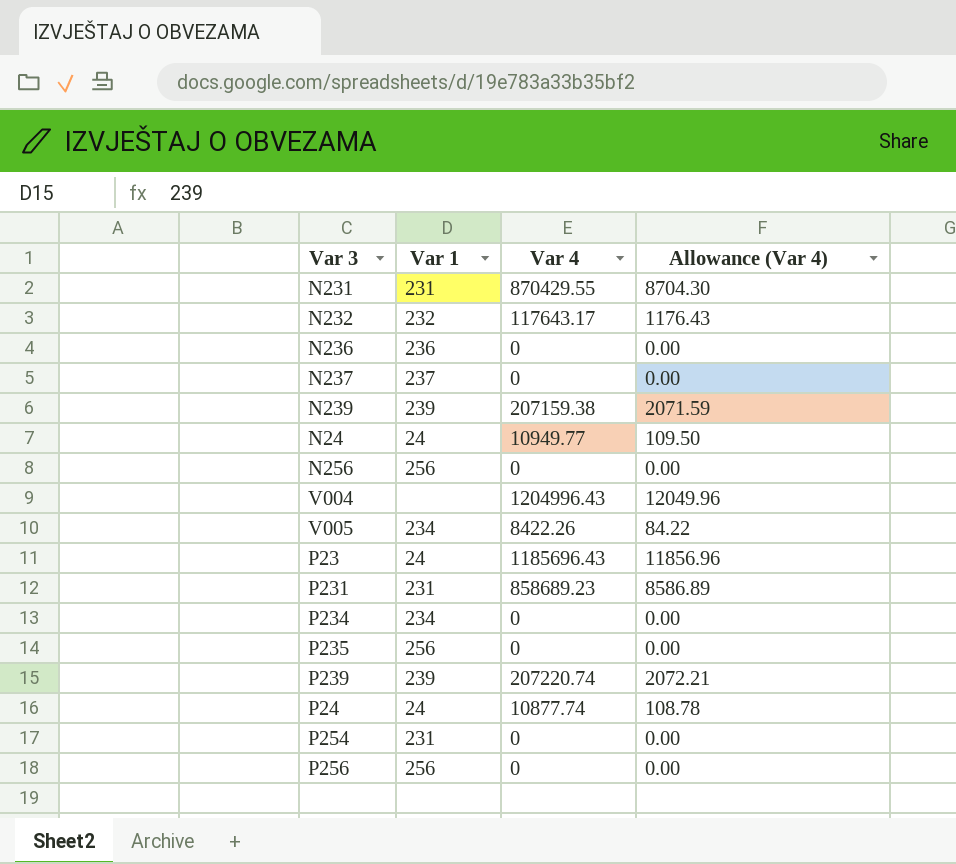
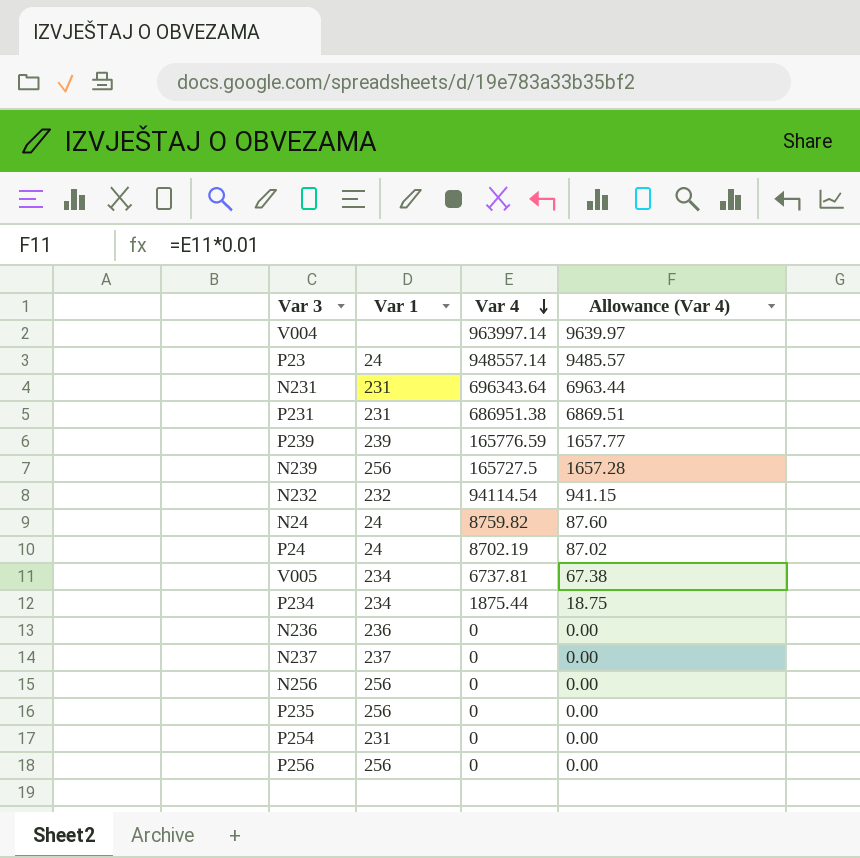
row order: none -> Var 4 descending
V004 | Var 4: 1204996.43 -> 963997.14
V004 | Allowance (Var 4): 12049.96 -> 9639.97
P23 | Var 4: 1185696.43 -> 948557.14
P23 | Allowance (Var 4): 11856.96 -> 9485.57
N231 | Var 4: 870429.55 -> 696343.64
N231 | Allowance (Var 4): 8704.30 -> 6963.44
P231 | Var 4: 858689.23 -> 686951.38
P231 | Allowance (Var 4): 8586.89 -> 6869.51
P239 | Var 4: 207220.74 -> 165776.59
P239 | Allowance (Var 4): 2072.21 -> 1657.77
N239 | Var 1: 239 -> 256
N239 | Var 4: 207159.38 -> 165727.5
N239 | Allowance (Var 4): 2071.59 -> 1657.28
N232 | Var 4: 117643.17 -> 94114.54
N232 | Allowance (Var 4): 1176.43 -> 941.15
N24 | Var 4: 10949.77 -> 8759.82
N24 | Allowance (Var 4): 109.50 -> 87.60
P24 | Var 4: 10877.74 -> 8702.19
P24 | Allowance (Var 4): 108.78 -> 87.02
V005 | Var 4: 8422.26 -> 6737.81
V005 | Allowance (Var 4): 84.22 -> 67.38
P234 | Var 4: 0 -> 1875.44
P234 | Allowance (Var 4): 0.00 -> 18.75

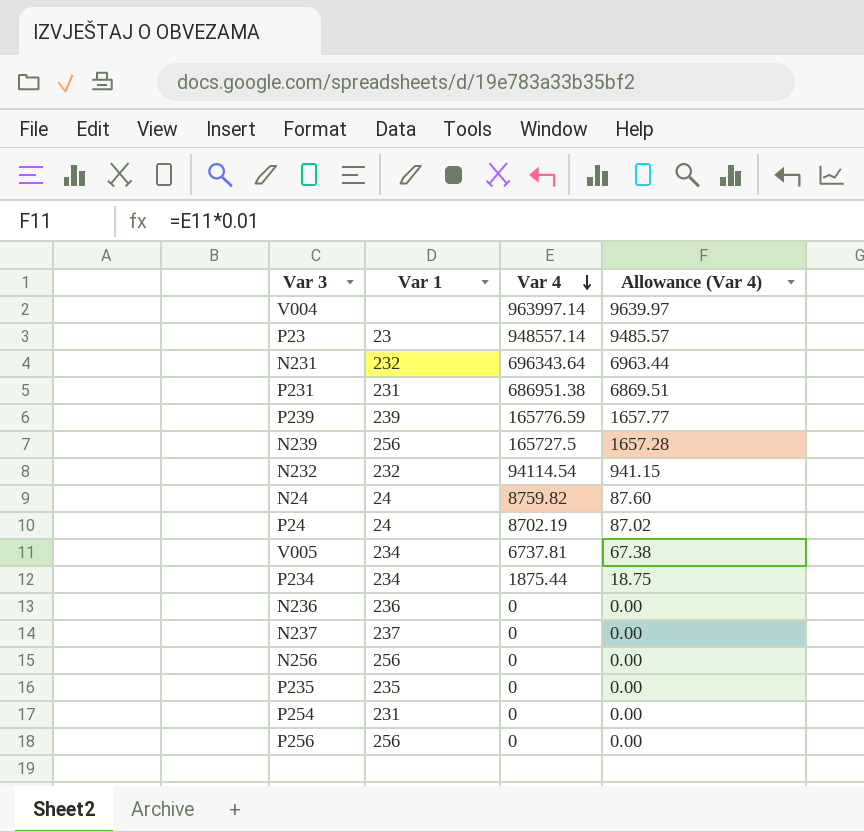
P23 | Var 1: 24 -> 23
N231 | Var 1: 231 -> 232
P235 | Var 1: 256 -> 235

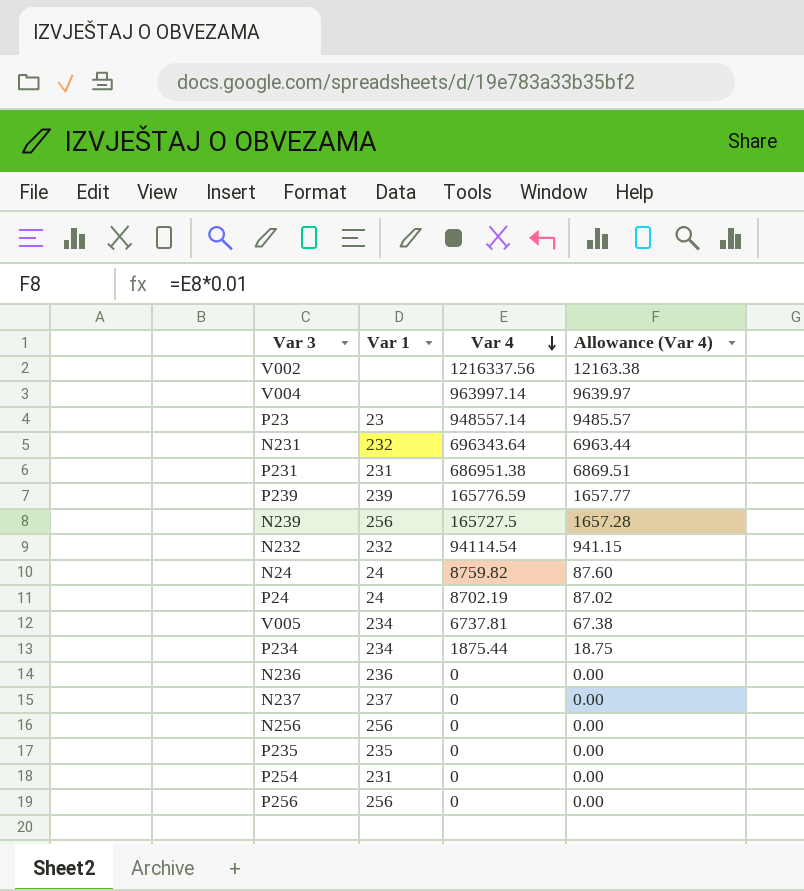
row V002: none -> none | 1216337.56 | 12163.38

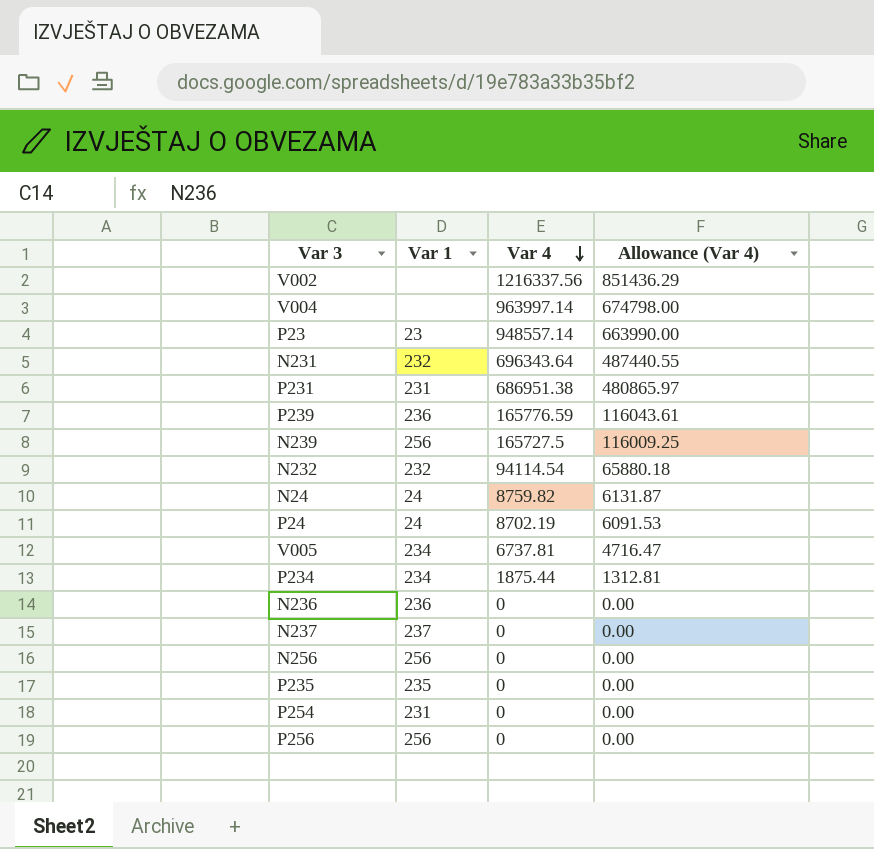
column Allowance (Var 4) | formula: [Var 4] * 0.01 -> [Var 4] * 0.7
P239 | Var 1: 239 -> 236

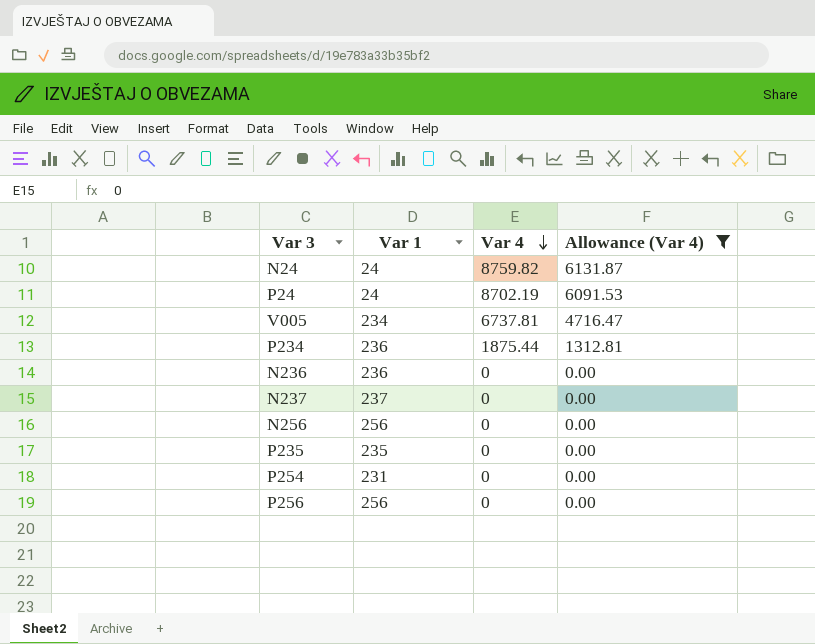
filter: none -> Allowance (Var 4) <= 6131.87
P234 | Var 1: 234 -> 236

